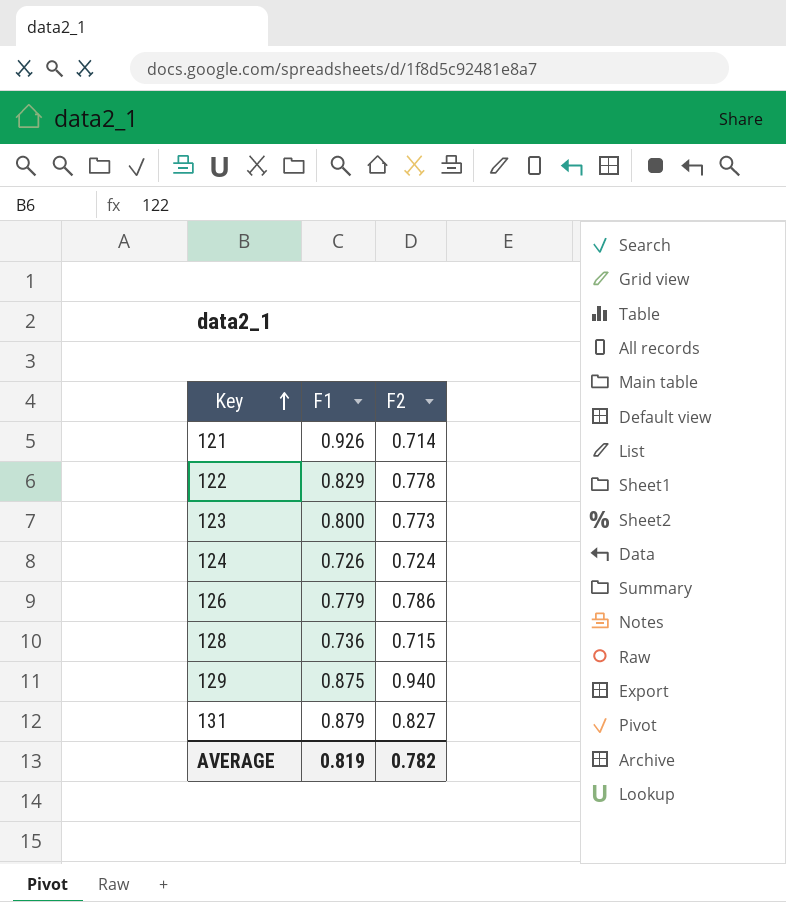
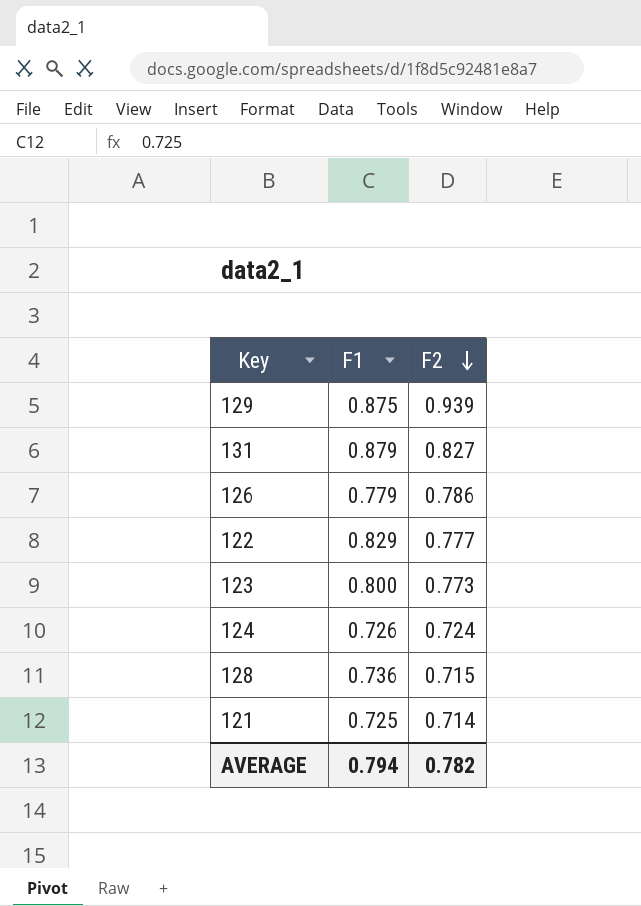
row order: Key ascending -> F2 descending
129 | F2: 0.940 -> 0.939
122 | F2: 0.778 -> 0.777
121 | F1: 0.926 -> 0.725
AVERAGE | F1: 0.819 -> 0.794

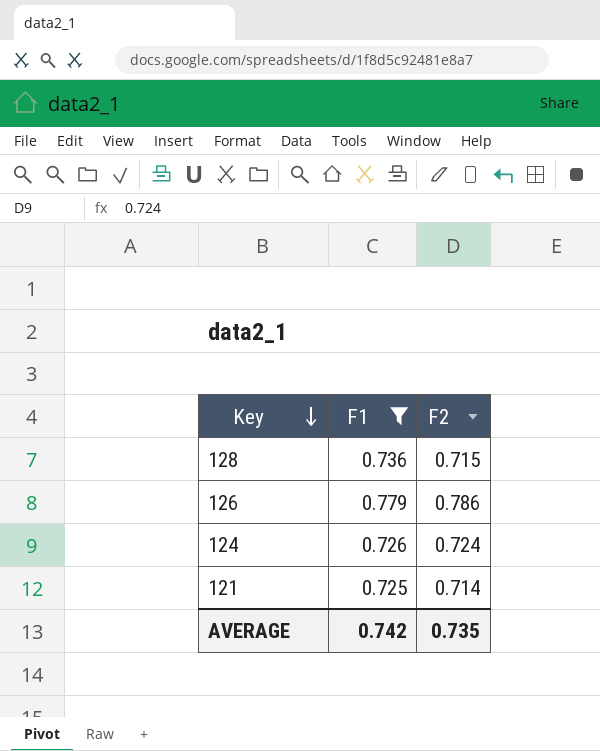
filter: none -> F1 <= 0.779
row order: F2 descending -> Key descending
AVERAGE | F1: 0.794 -> 0.742
AVERAGE | F2: 0.782 -> 0.735

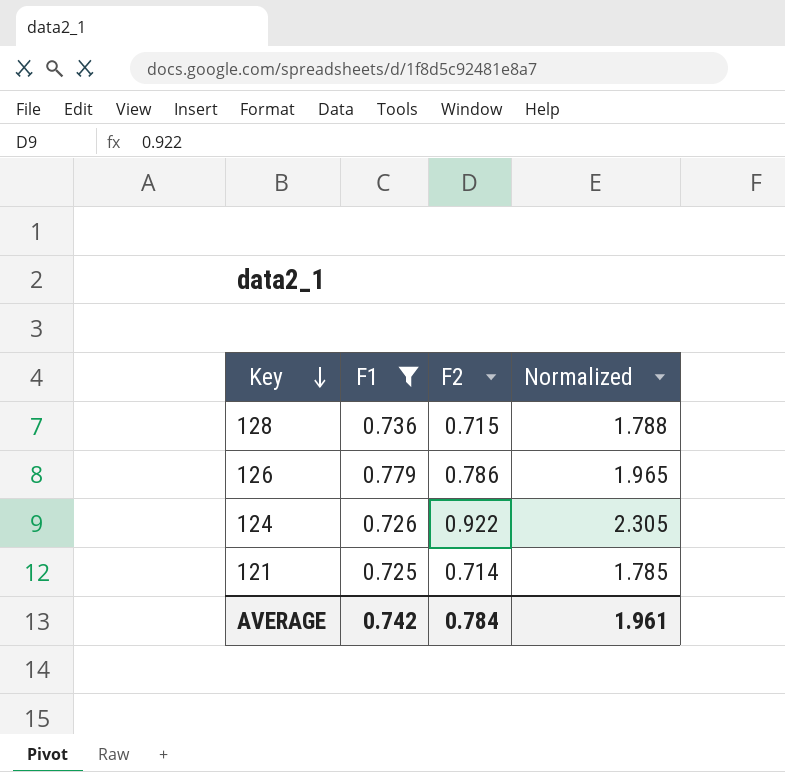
column Normalized | formula: none -> [F2] * 2.5
124 | F2: 0.724 -> 0.922
AVERAGE | F2: 0.735 -> 0.784

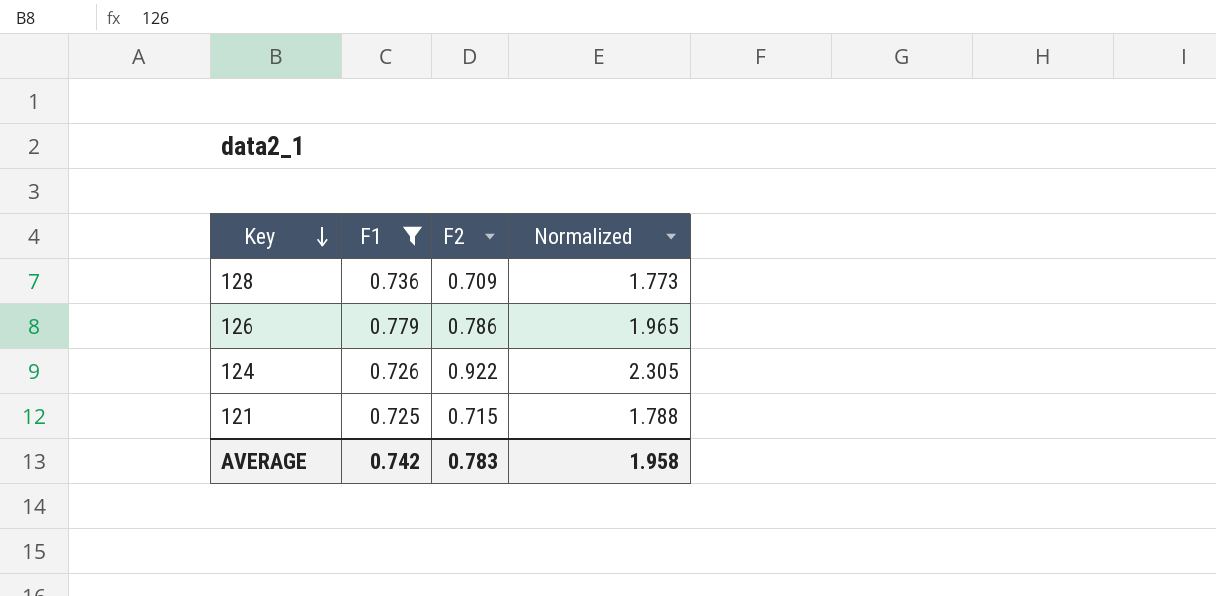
128 | F2: 0.715 -> 0.709
128 | Normalized: 1.788 -> 1.773
121 | F2: 0.714 -> 0.715
121 | Normalized: 1.785 -> 1.788
AVERAGE | F2: 0.784 -> 0.783
AVERAGE | Normalized: 1.961 -> 1.958

